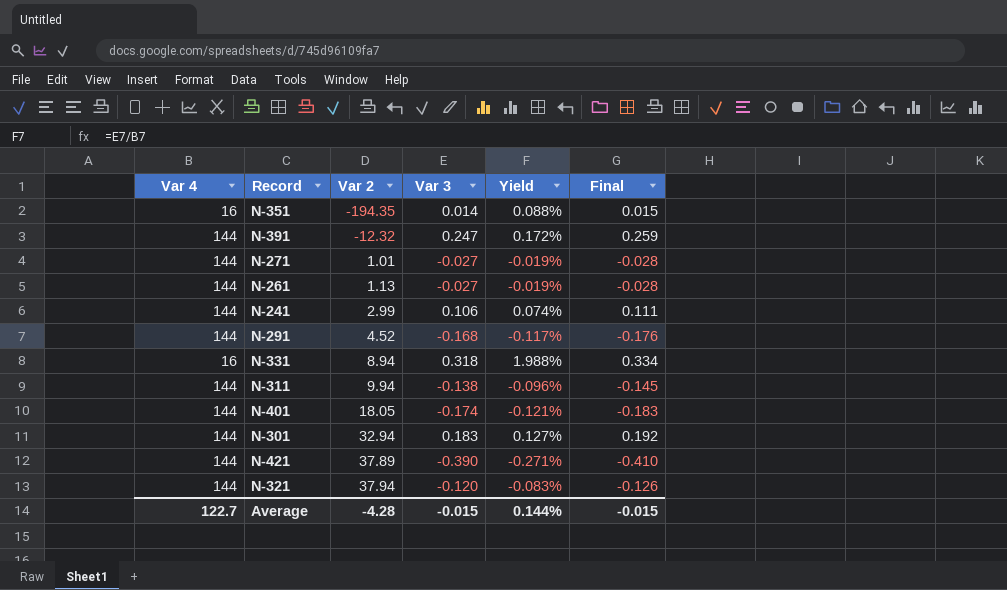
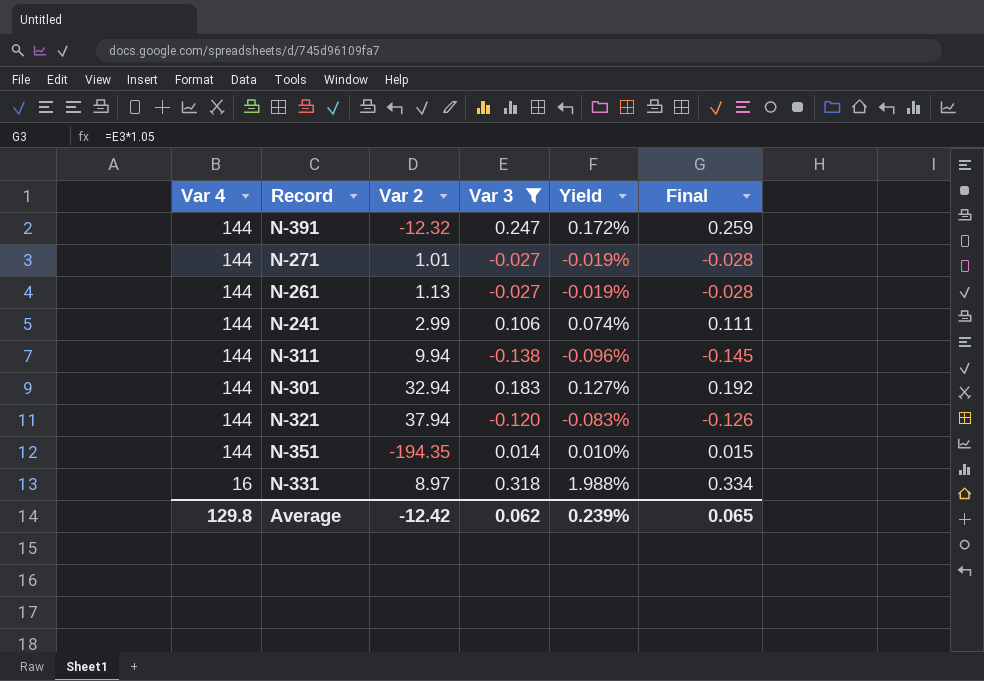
filter: none -> Var 3 >= -0.138
row order: Var 2 ascending -> Var 4 descending
N-351 | Var 4: 16 -> 144
N-351 | Yield: 0.088% -> 0.010%
N-331 | Var 2: 8.94 -> 8.97
Average | Var 4: 122.7 -> 129.8
Average | Var 2: -4.28 -> -12.42
Average | Var 3: -0.015 -> 0.062
Average | Yield: 0.144% -> 0.239%
Average | Final: -0.015 -> 0.065

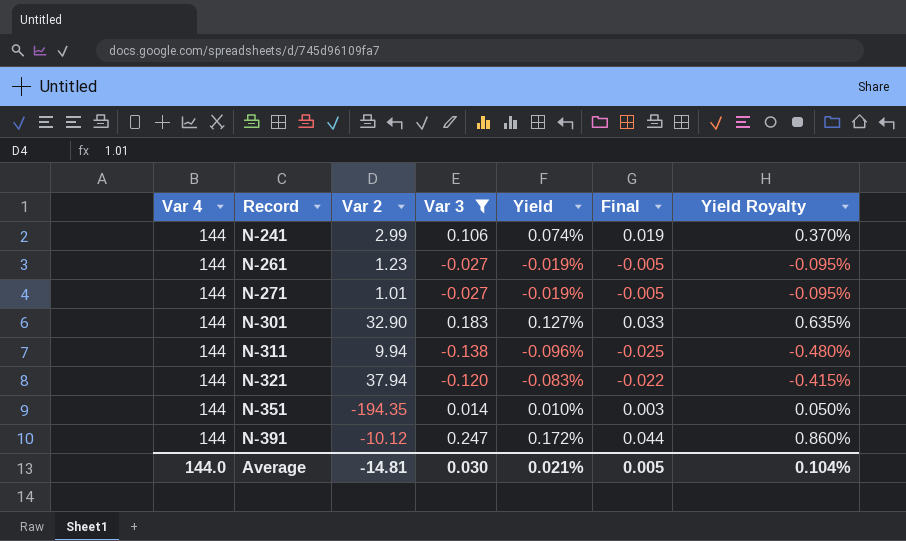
row order: Var 4 descending -> Record ascending
column Final | formula: [Var 3] * 1.05 -> [Var 3] * 0.18
column Yield Royalty | formula: none -> [Yield] * 5
row N-331: 16 | 8.97 | 0.318 | 1.988% | 0.334 -> none
N-261 | Var 2: 1.13 -> 1.23
N-301 | Var 2: 32.94 -> 32.90
N-391 | Var 2: -12.32 -> -10.12
Average | Var 4: 129.8 -> 144.0
Average | Var 2: -12.42 -> -14.81
Average | Var 3: 0.062 -> 0.030
Average | Yield: 0.239% -> 0.021%
Average | Final: 0.065 -> 0.005

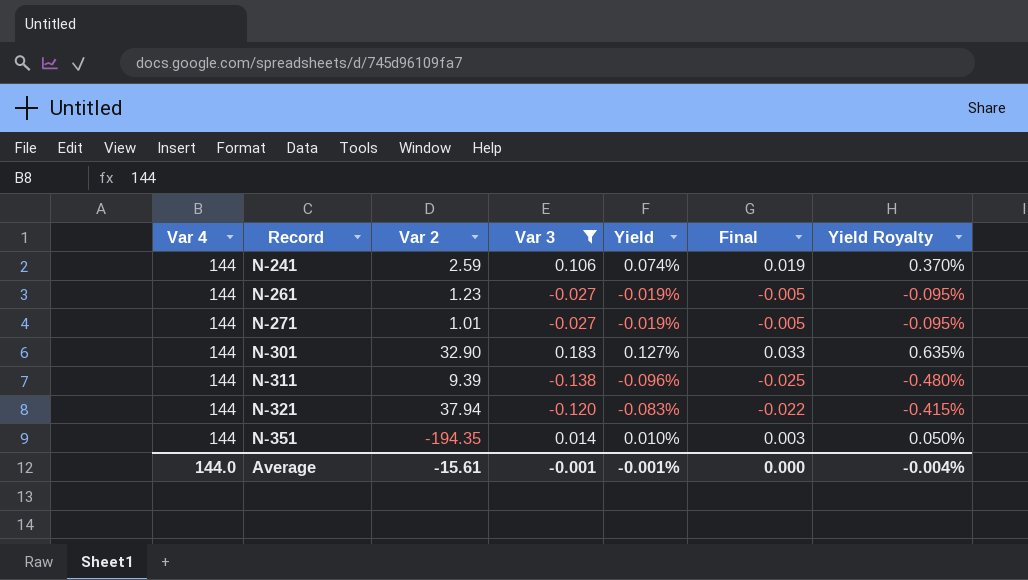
row N-391: 144 | -10.12 | 0.247 | 0.172% | 0.044 | 0.860% -> none
N-241 | Var 2: 2.99 -> 2.59
N-311 | Var 2: 9.94 -> 9.39
Average | Var 2: -14.81 -> -15.61
Average | Var 3: 0.030 -> -0.001
Average | Yield: 0.021% -> -0.001%
Average | Final: 0.005 -> 0.000
Average | Yield Royalty: 0.104% -> -0.004%

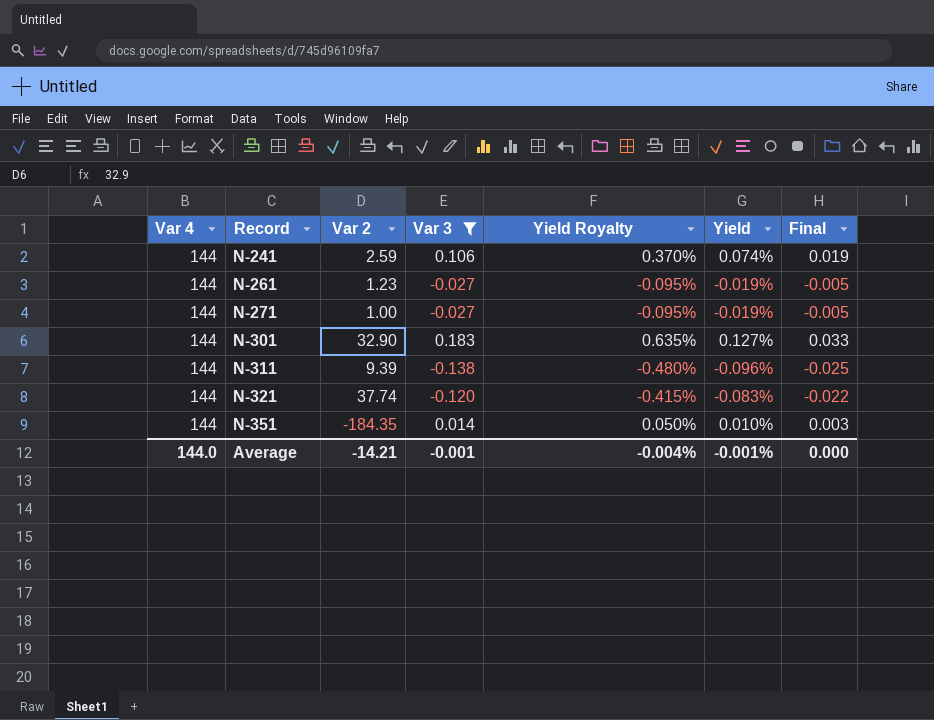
column Yield Royalty | position: 7 -> 5
N-271 | Var 2: 1.01 -> 1.00
N-321 | Var 2: 37.94 -> 37.74
N-351 | Var 2: -194.35 -> -184.35
Average | Var 2: -15.61 -> -14.21

